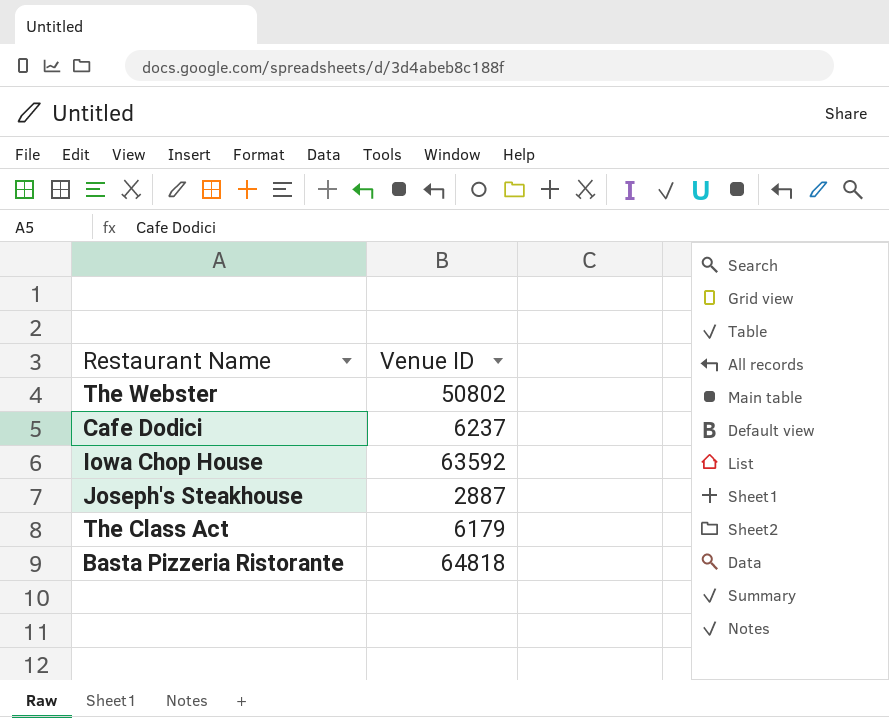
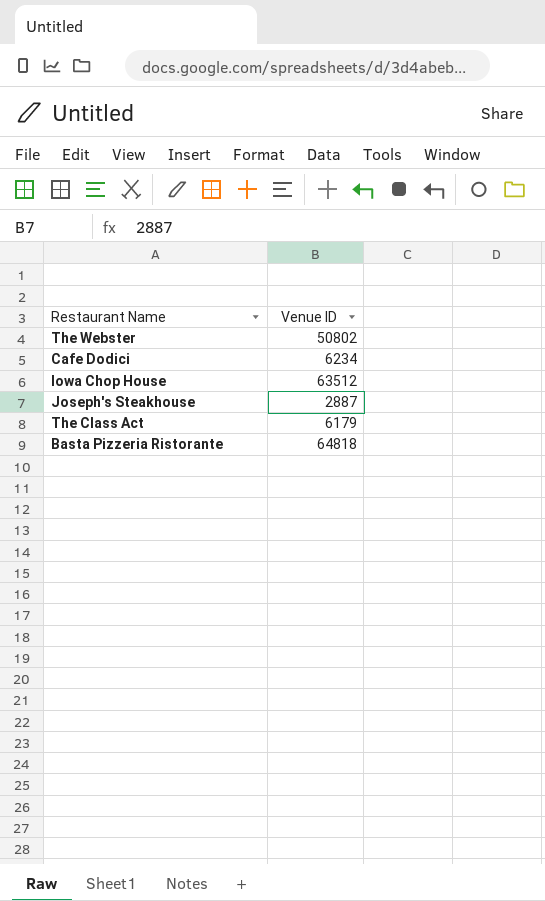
Cafe Dodici | Venue ID: 6237 -> 6234
Iowa Chop House | Venue ID: 63592 -> 63512

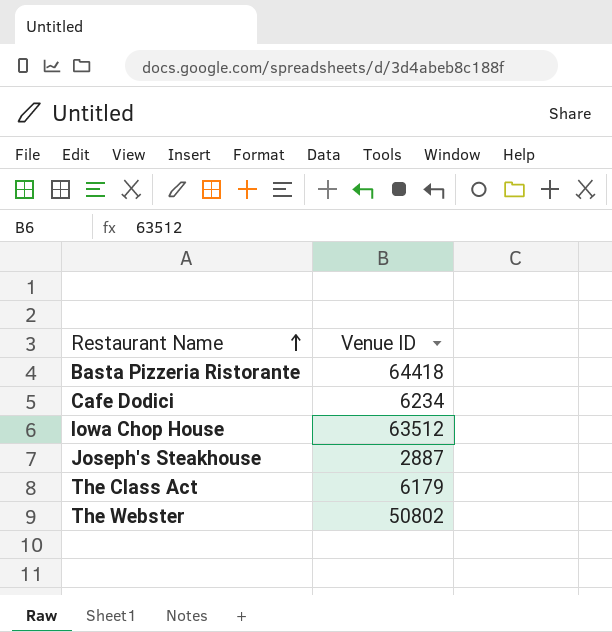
row order: none -> Restaurant Name ascending
Basta Pizzeria Ristorante | Venue ID: 64818 -> 64418

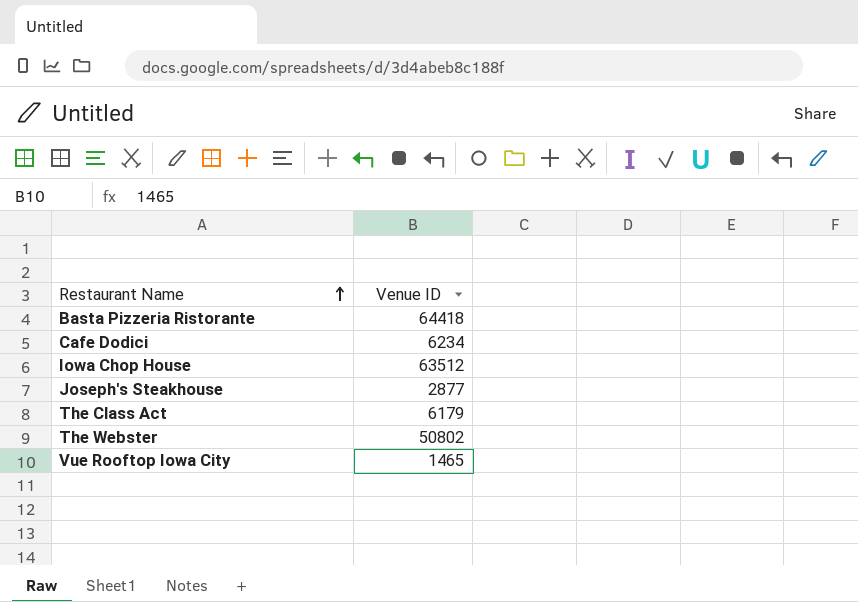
Joseph's Steakhouse | Venue ID: 2887 -> 2877
row Vue Rooftop Iowa City: none -> 1465

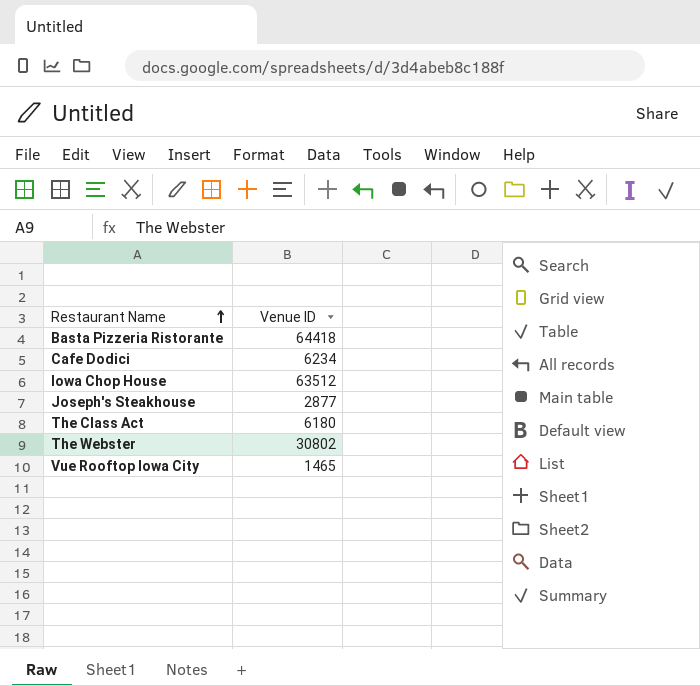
The Class Act | Venue ID: 6179 -> 6180
The Webster | Venue ID: 50802 -> 30802

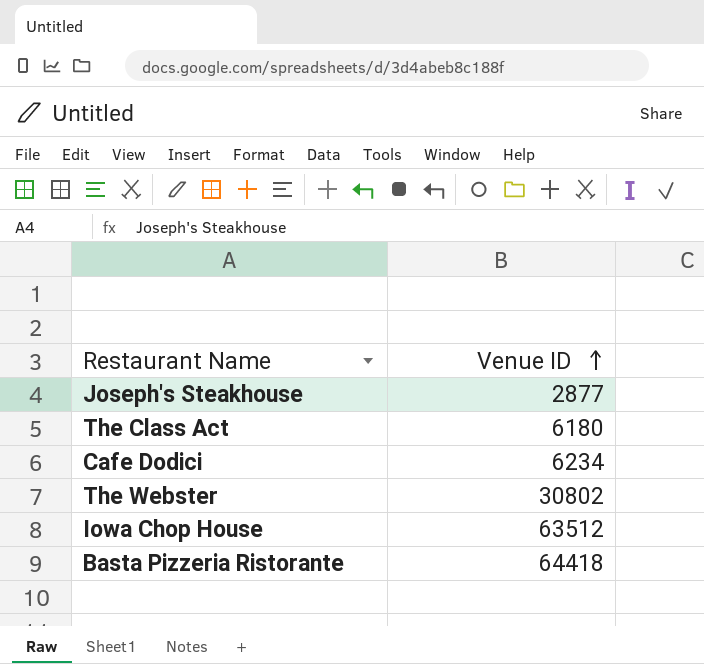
row order: Restaurant Name ascending -> Venue ID ascending
row Vue Rooftop Iowa City: 1465 -> none

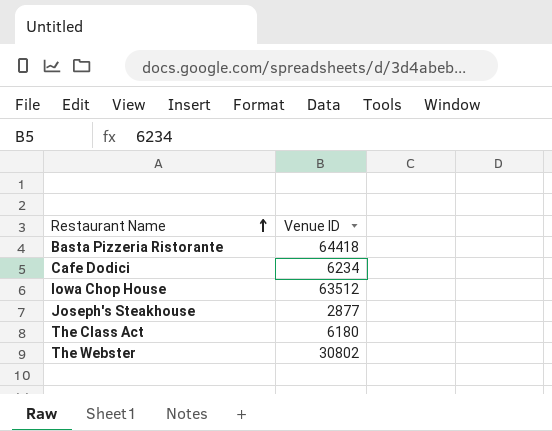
row order: Venue ID ascending -> Restaurant Name ascending

